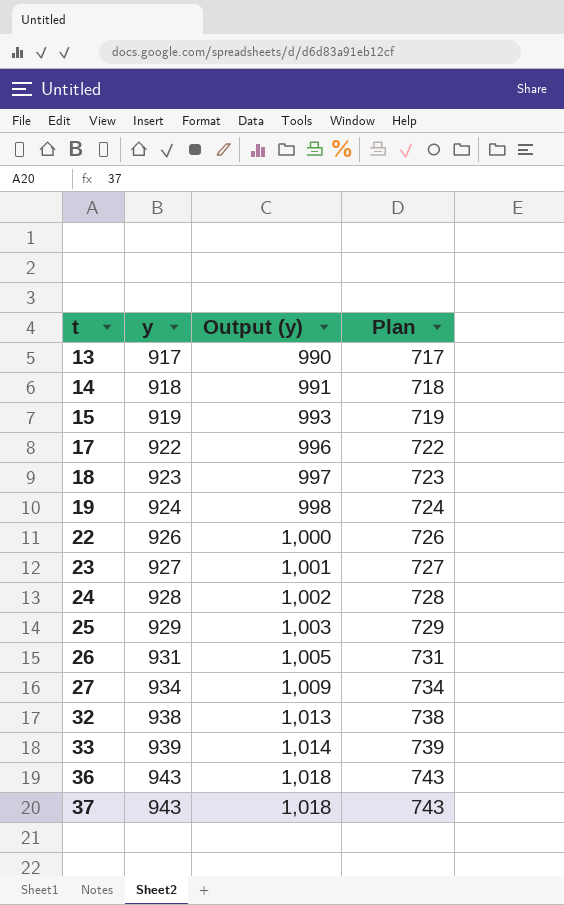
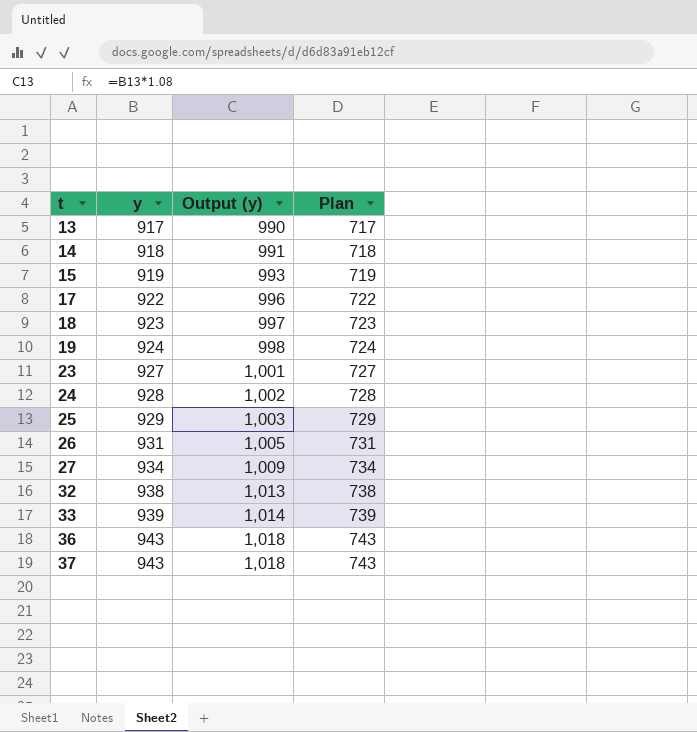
row 22: 926 | 1,000 | 726 -> none

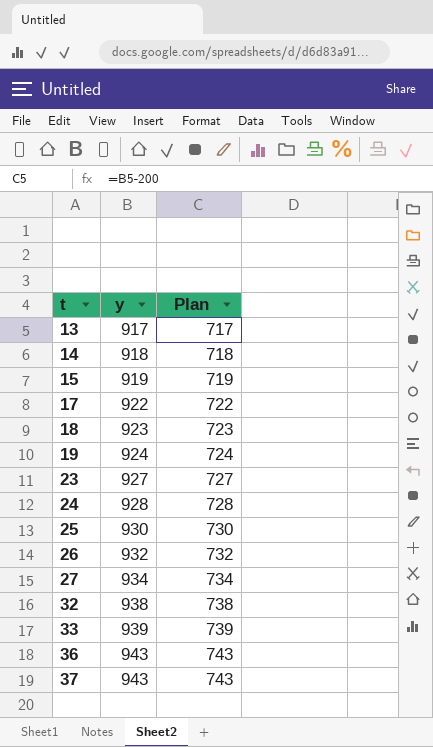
column Output (y) | formula: [y] * 1.08 -> none
25 | y: 929 -> 930
25 | Plan: 729 -> 730
26 | y: 931 -> 932
26 | Plan: 731 -> 732

